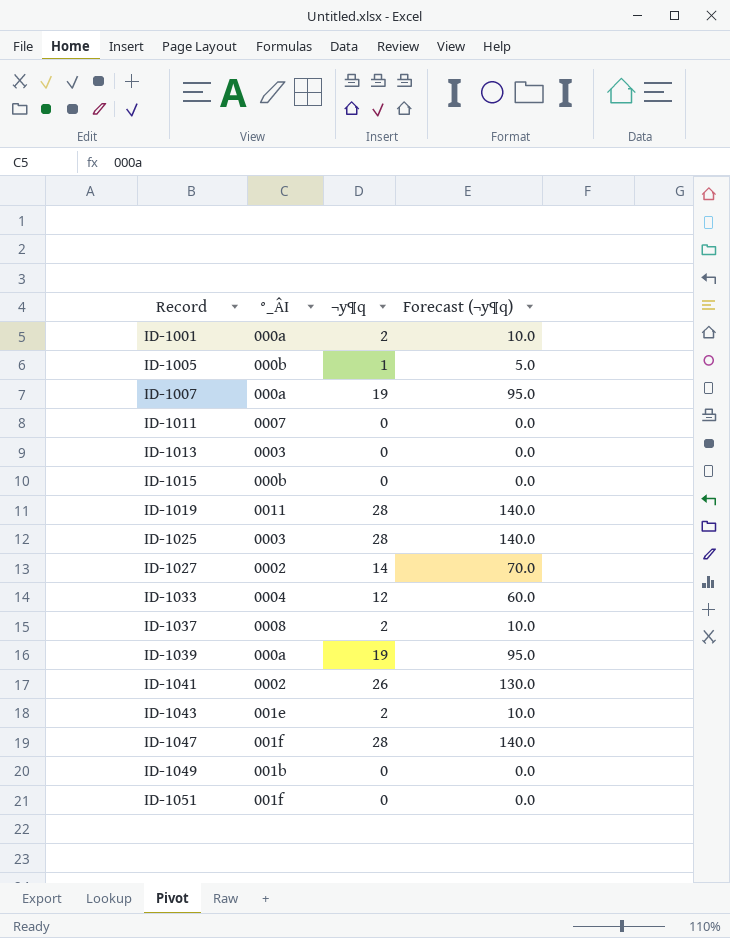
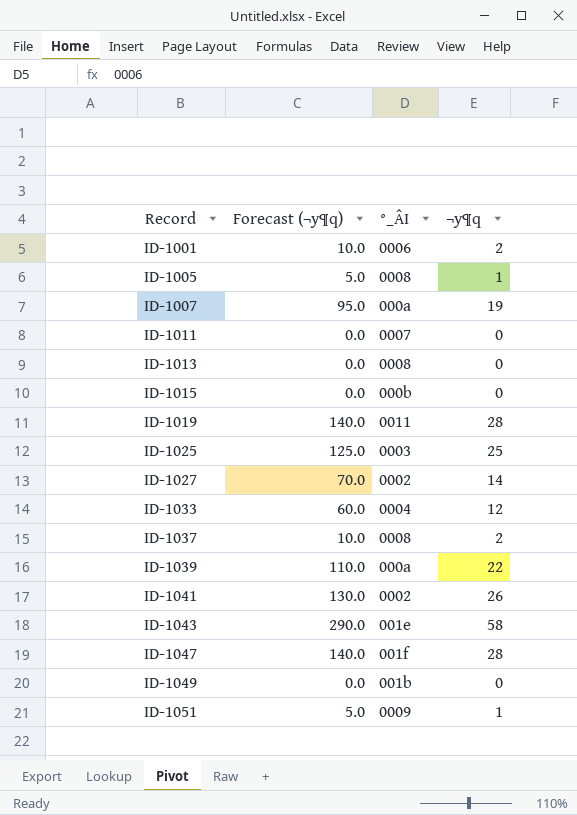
column Forecast (¬y¶q) | position: 4 -> 2
ID-1001 | °_ÂI: 000a -> 0006
ID-1005 | °_ÂI: 000b -> 0008
ID-1013 | °_ÂI: 0003 -> 0008
ID-1025 | Forecast (¬y¶q): 140.0 -> 125.0
ID-1025 | ¬y¶q: 28 -> 25
ID-1039 | Forecast (¬y¶q): 95.0 -> 110.0
ID-1039 | ¬y¶q: 19 -> 22
ID-1043 | Forecast (¬y¶q): 10.0 -> 290.0
ID-1043 | ¬y¶q: 2 -> 58
ID-1051 | Forecast (¬y¶q): 0.0 -> 5.0
ID-1051 | °_ÂI: 001f -> 0009
ID-1051 | ¬y¶q: 0 -> 1

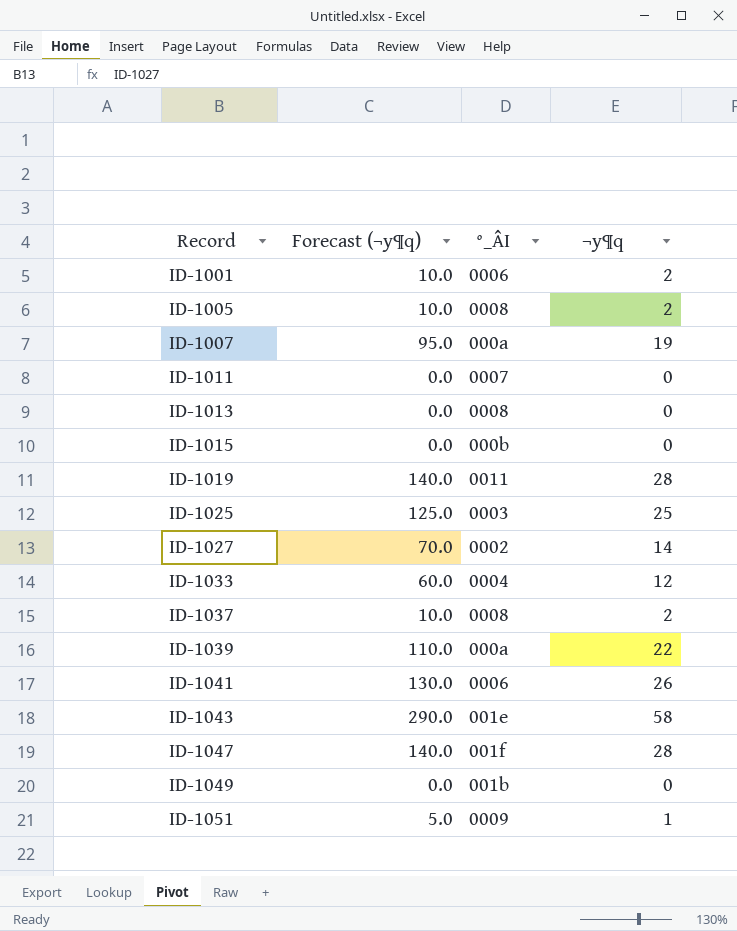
ID-1005 | Forecast (¬y¶q): 5.0 -> 10.0
ID-1005 | ¬y¶q: 1 -> 2
ID-1041 | °_ÂI: 0002 -> 0006

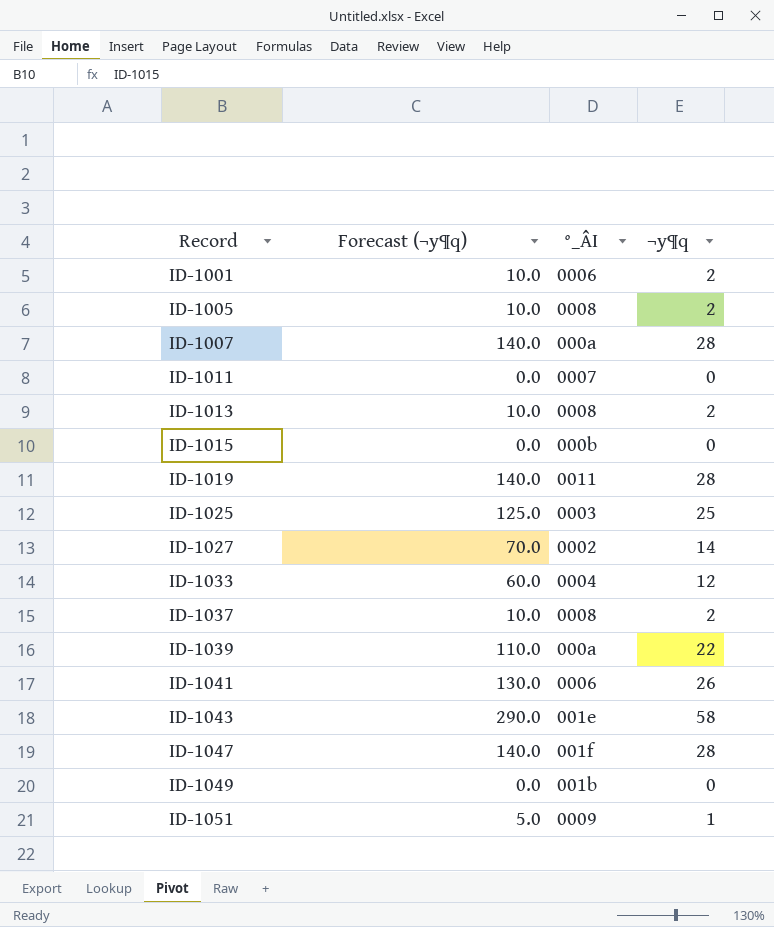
ID-1007 | Forecast (¬y¶q): 95.0 -> 140.0
ID-1007 | ¬y¶q: 19 -> 28
ID-1013 | Forecast (¬y¶q): 0.0 -> 10.0
ID-1013 | ¬y¶q: 0 -> 2

